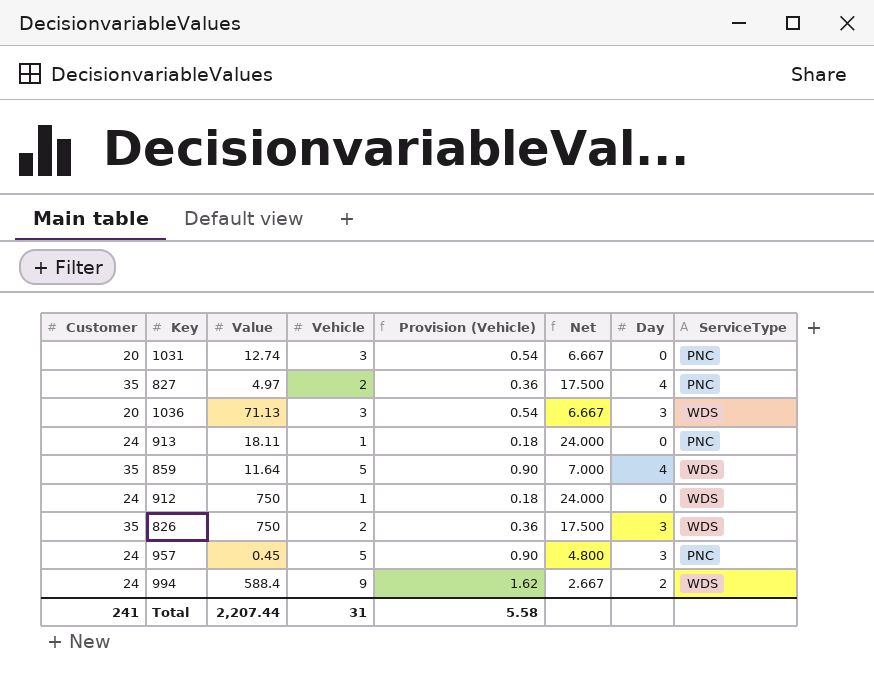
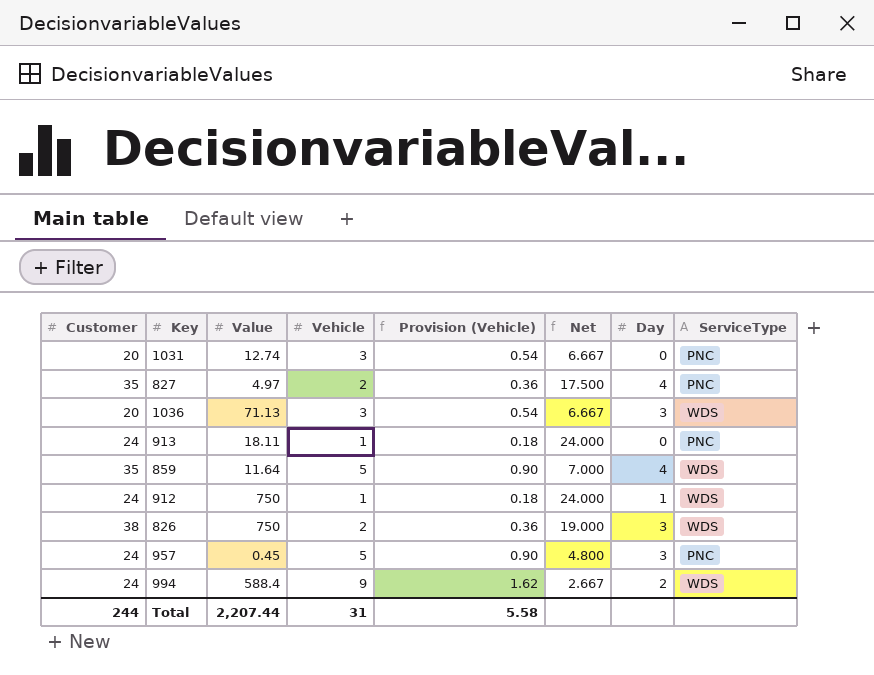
912 | Day: 0 -> 1
826 | Customer: 35 -> 38
826 | Net: 17.500 -> 19.000
Total | Customer: 241 -> 244

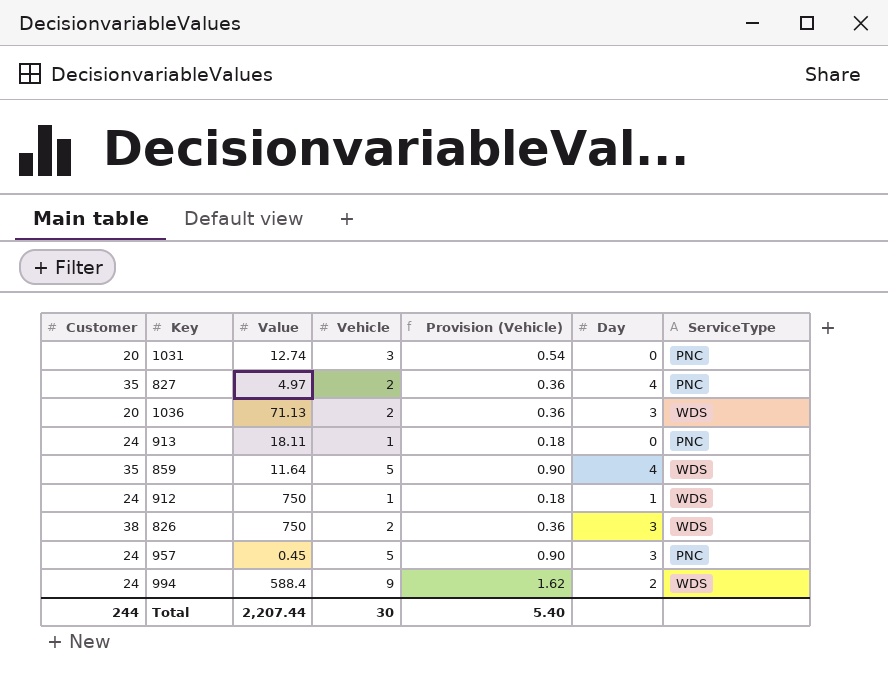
column Net | formula: [Customer] / [Vehicle] -> none
1036 | Vehicle: 3 -> 2
1036 | Provision (Vehicle): 0.54 -> 0.36
Total | Vehicle: 31 -> 30
Total | Provision (Vehicle): 5.58 -> 5.40

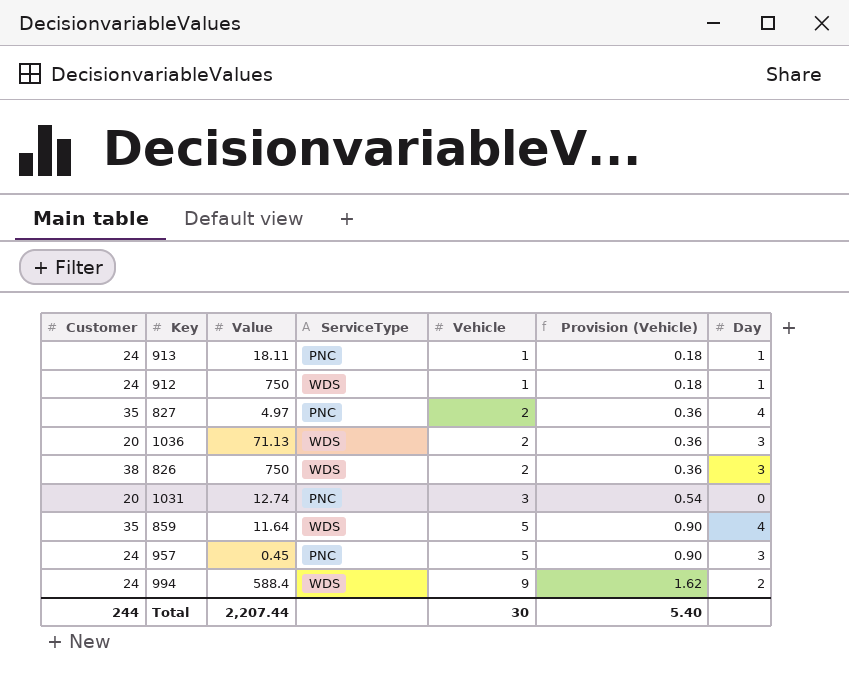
row order: none -> Vehicle ascending
column ServiceType | position: 7 -> 4
913 | Day: 0 -> 1

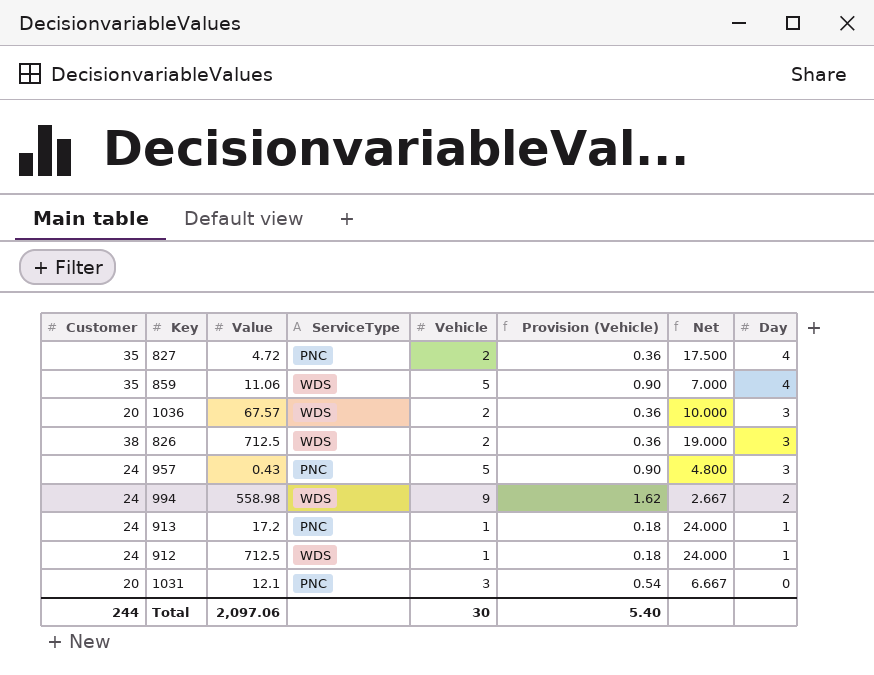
row order: Vehicle ascending -> Day descending
column Net | formula: none -> [Customer] / [Vehicle]
827 | Value: 4.97 -> 4.72
859 | Value: 11.64 -> 11.06
1036 | Value: 71.13 -> 67.57
826 | Value: 750 -> 712.5
957 | Value: 0.45 -> 0.43
994 | Value: 588.4 -> 558.98
913 | Value: 18.11 -> 17.2
912 | Value: 750 -> 712.5
1031 | Value: 12.74 -> 12.1
Total | Value: 2,207.44 -> 2,097.06

